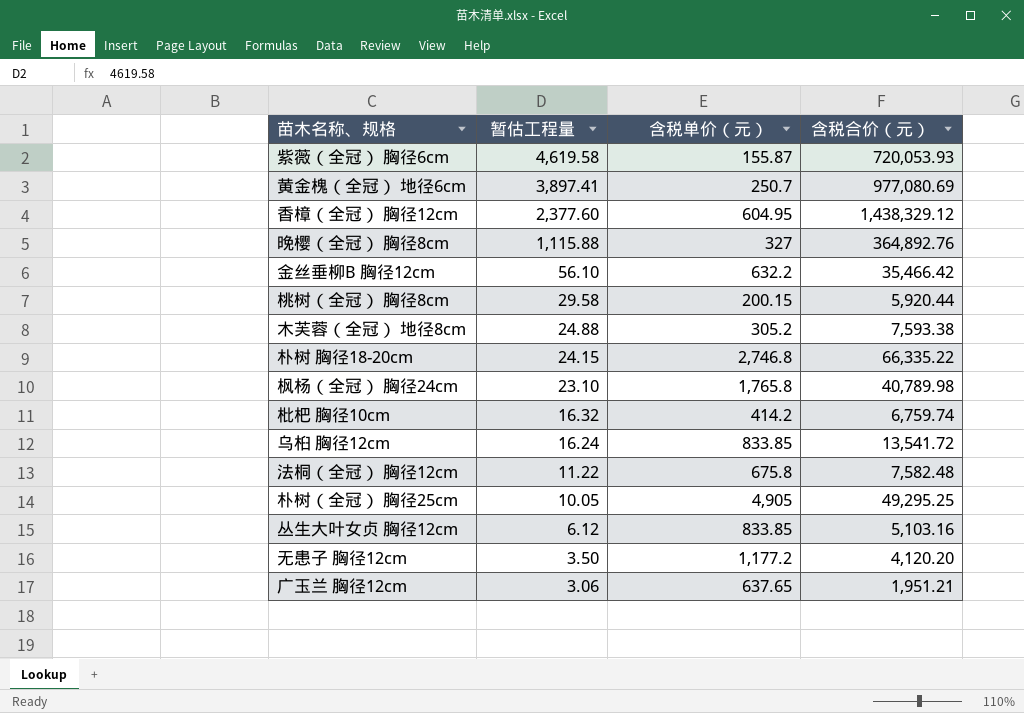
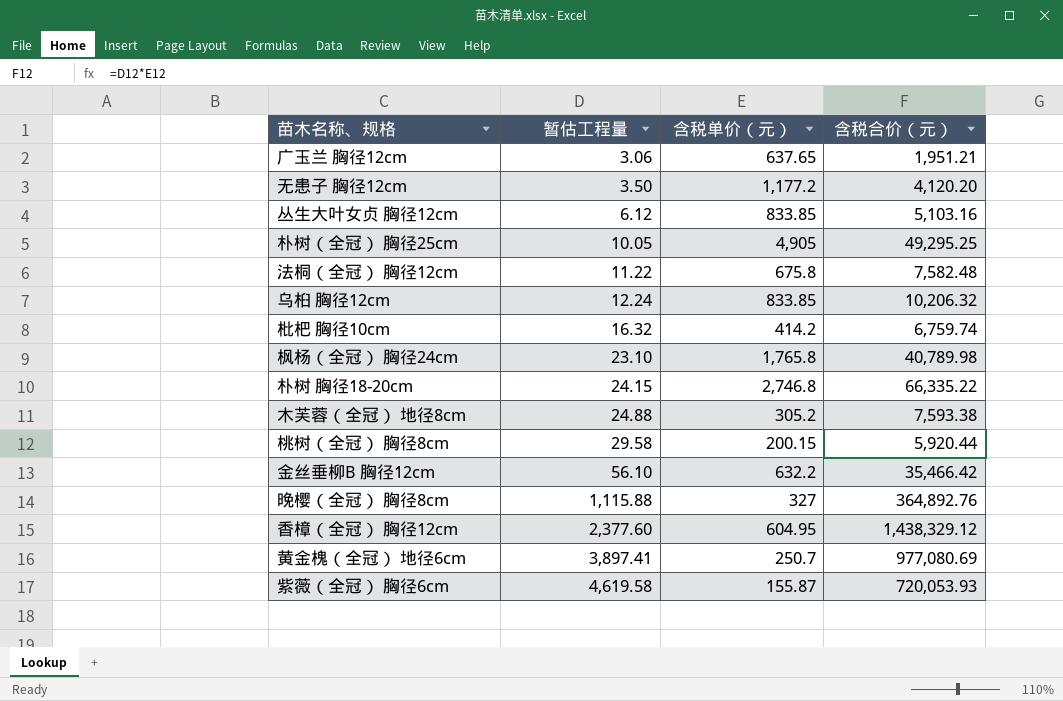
row order: 暂估工程量 descending -> 暂估工程量 ascending
乌桕 胸径12cm | 暂估工程量: 16.24 -> 12.24
乌桕 胸径12cm | 含税合价（元）: 13,541.72 -> 10,206.32

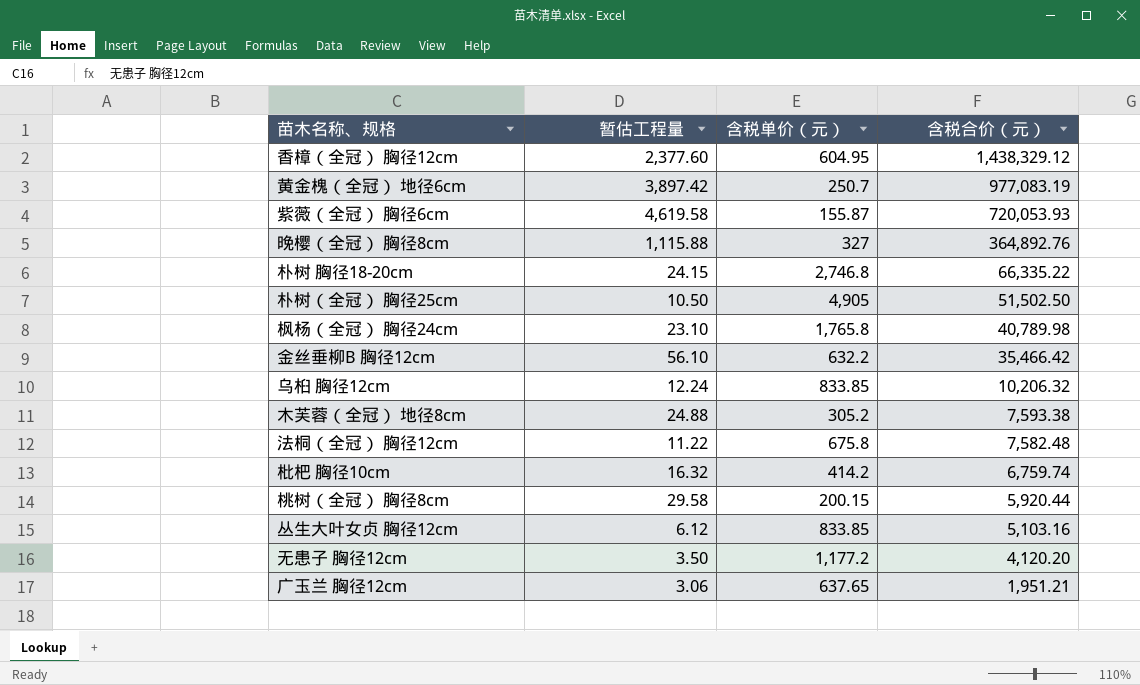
row order: 暂估工程量 ascending -> 含税合价（元） descending
黄金槐（全冠） 地径6cm | 暂估工程量: 3,897.41 -> 3,897.42
黄金槐（全冠） 地径6cm | 含税合价（元）: 977,080.69 -> 977,083.19
朴树（全冠） 胸径25cm | 暂估工程量: 10.05 -> 10.50
朴树（全冠） 胸径25cm | 含税合价（元）: 49,295.25 -> 51,502.50

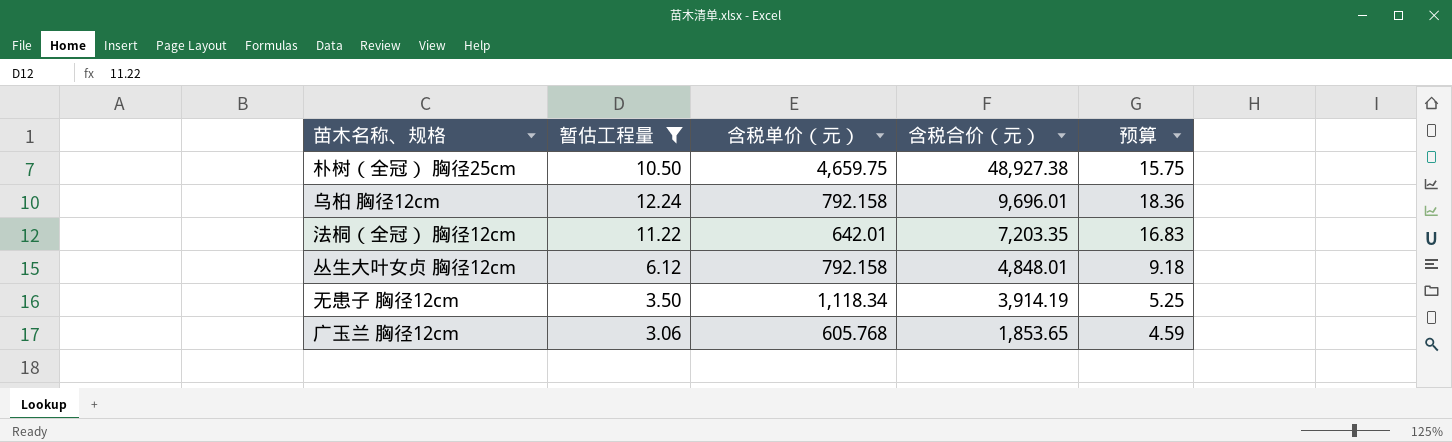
filter: none -> 暂估工程量 <= 12.24
column 预算 | formula: none -> [暂估工程量] * 1.5
朴树（全冠） 胸径25cm | 含税单价（元）: 4,905 -> 4,659.75
朴树（全冠） 胸径25cm | 含税合价（元）: 51,502.50 -> 48,927.38
乌桕 胸径12cm | 含税单价（元）: 833.85 -> 792.158
乌桕 胸径12cm | 含税合价（元）: 10,206.32 -> 9,696.01
法桐（全冠） 胸径12cm | 含税单价（元）: 675.8 -> 642.01
法桐（全冠） 胸径12cm | 含税合价（元）: 7,582.48 -> 7,203.35
丛生大叶女贞 胸径12cm | 含税单价（元）: 833.85 -> 792.158
丛生大叶女贞 胸径12cm | 含税合价（元）: 5,103.16 -> 4,848.01
无患子 胸径12cm | 含税单价（元）: 1,177.2 -> 1,118.34
无患子 胸径12cm | 含税合价（元）: 4,120.20 -> 3,914.19
广玉兰 胸径12cm | 含税单价（元）: 637.65 -> 605.768
广玉兰 胸径12cm | 含税合价（元）: 1,951.21 -> 1,853.65

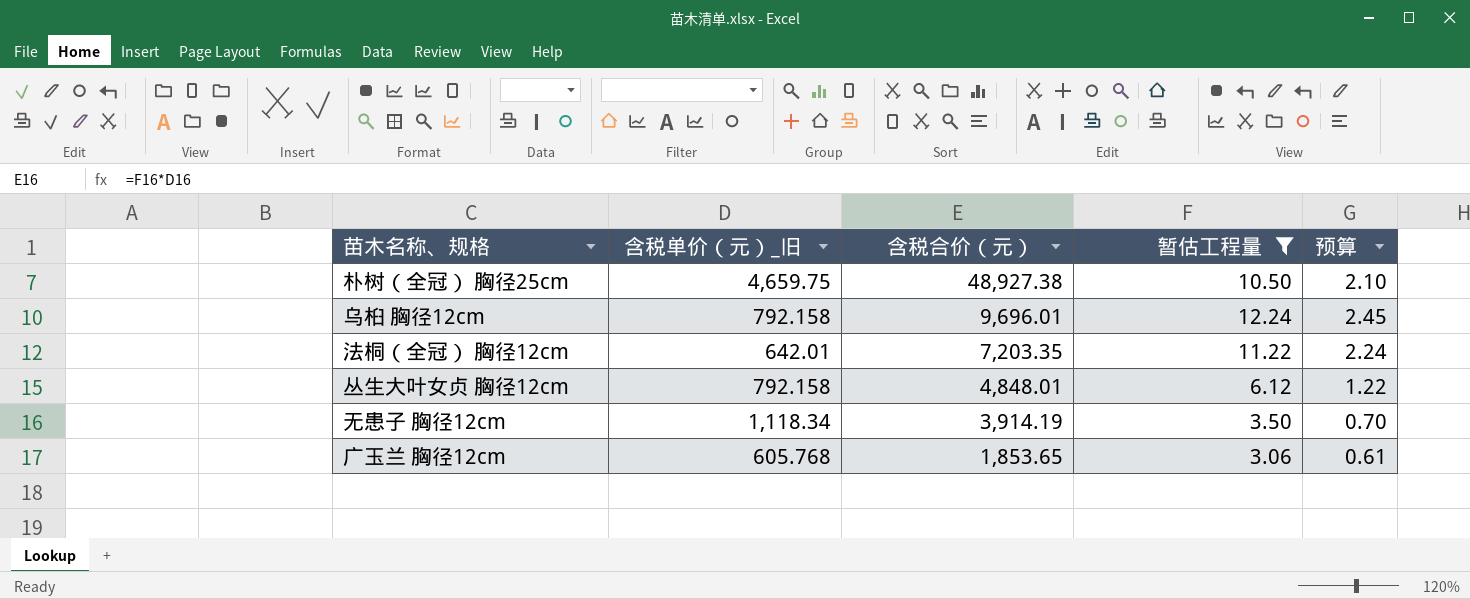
column name: 含税单价（元） -> 含税单价（元）_旧
column 暂估工程量 | position: 2 -> 4
column 预算 | formula: [暂估工程量] * 1.5 -> [暂估工程量] * 0.2

